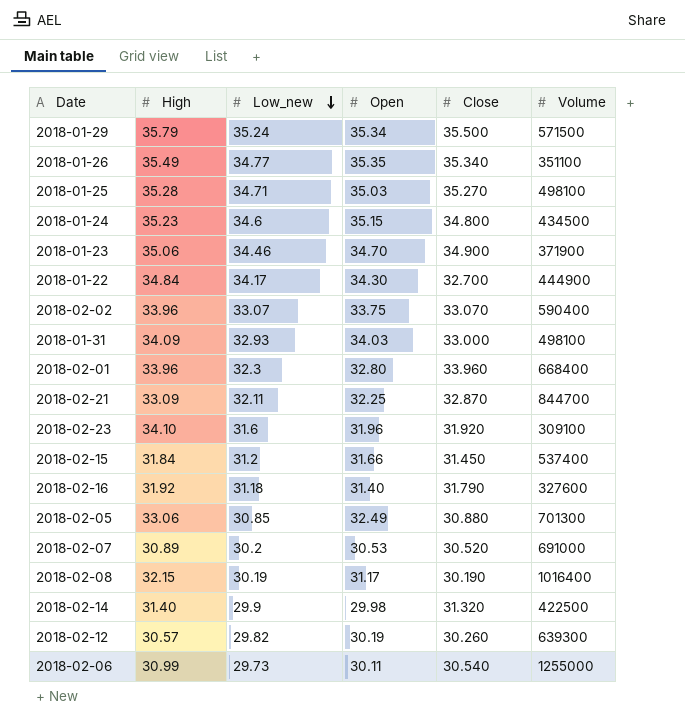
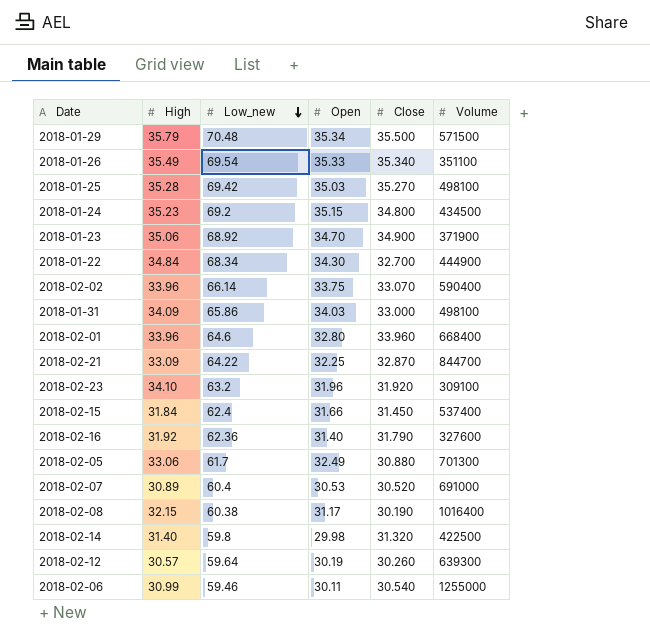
2018-01-29 | Low_new: 35.24 -> 70.48
2018-01-26 | Low_new: 34.77 -> 69.54
2018-01-26 | Open: 35.35 -> 35.33
2018-01-25 | Low_new: 34.71 -> 69.42
2018-01-24 | Low_new: 34.6 -> 69.2
2018-01-23 | Low_new: 34.46 -> 68.92
2018-01-22 | Low_new: 34.17 -> 68.34
2018-02-02 | Low_new: 33.07 -> 66.14
2018-01-31 | Low_new: 32.93 -> 65.86
2018-02-01 | Low_new: 32.3 -> 64.6
2018-02-21 | Low_new: 32.11 -> 64.22
2018-02-23 | Low_new: 31.6 -> 63.2
2018-02-15 | Low_new: 31.2 -> 62.4
2018-02-16 | Low_new: 31.18 -> 62.36
2018-02-05 | Low_new: 30.85 -> 61.7
2018-02-07 | Low_new: 30.2 -> 60.4
2018-02-08 | Low_new: 30.19 -> 60.38
2018-02-14 | Low_new: 29.9 -> 59.8
2018-02-12 | Low_new: 29.82 -> 59.64
2018-02-06 | Low_new: 29.73 -> 59.46

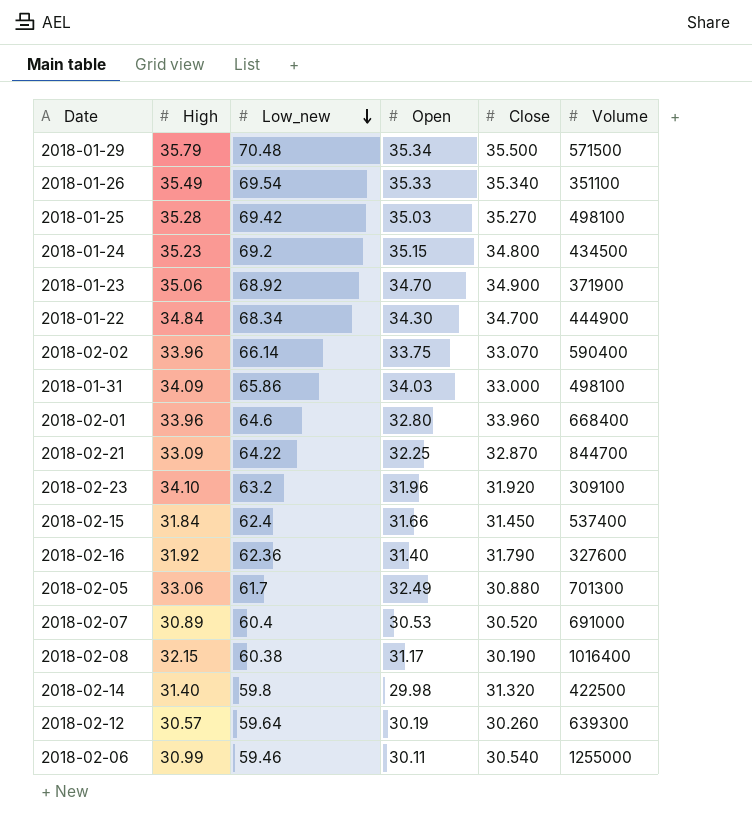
2018-01-22 | Close: 32.700 -> 34.700

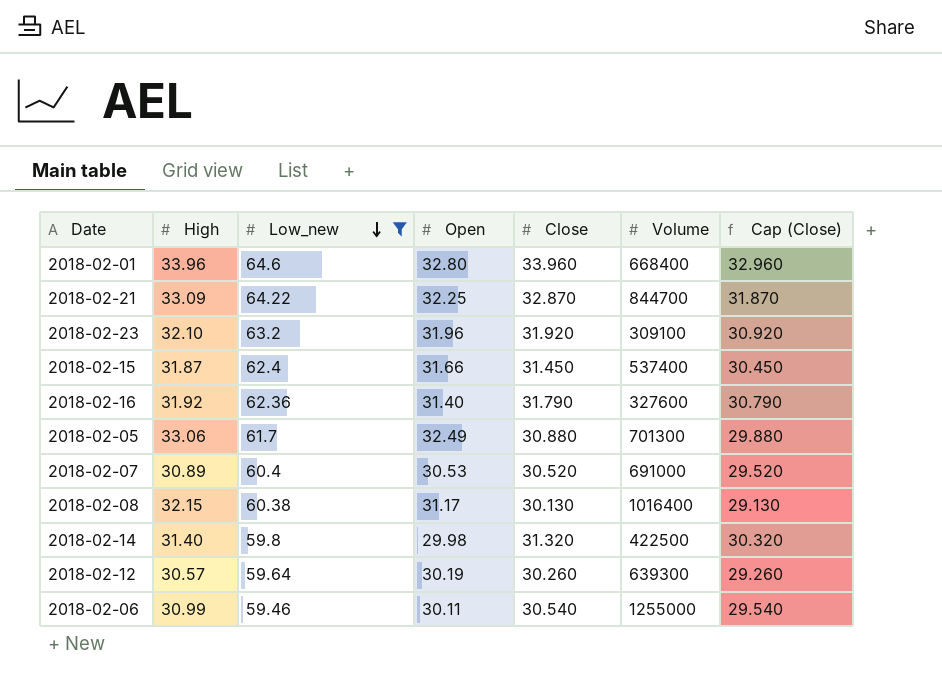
filter: none -> Low_new <= 64.6
column Cap (Close) | formula: none -> [Close] - 1
2018-02-23 | High: 34.10 -> 32.10
2018-02-15 | High: 31.84 -> 31.87
2018-02-08 | Close: 30.190 -> 30.130

